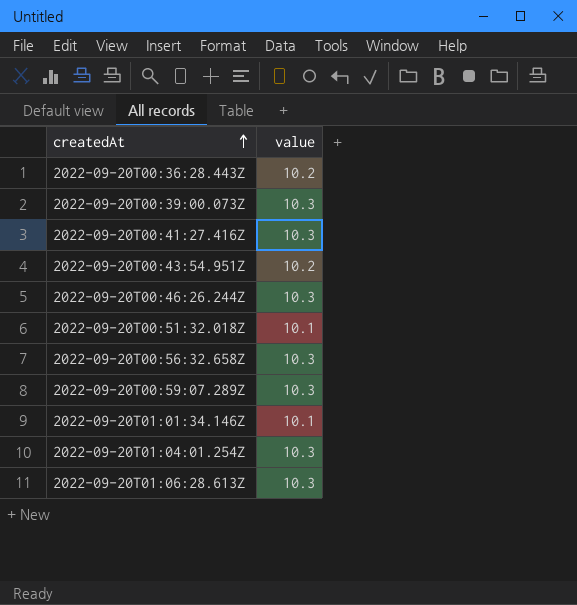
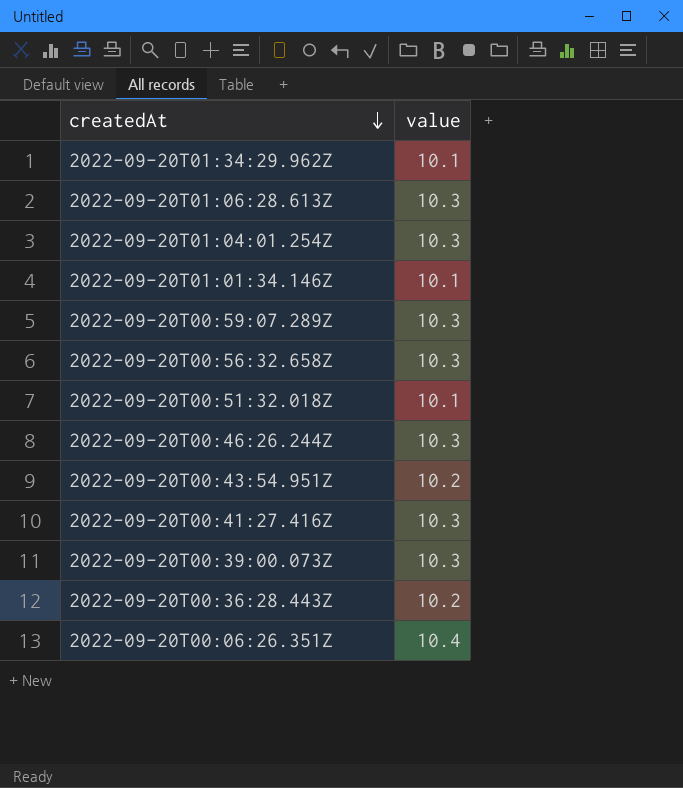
row order: createdAt ascending -> createdAt descending
row 2022-09-20T01:34:29.962Z: none -> 10.1
row 2022-09-20T00:06:26.351Z: none -> 10.4

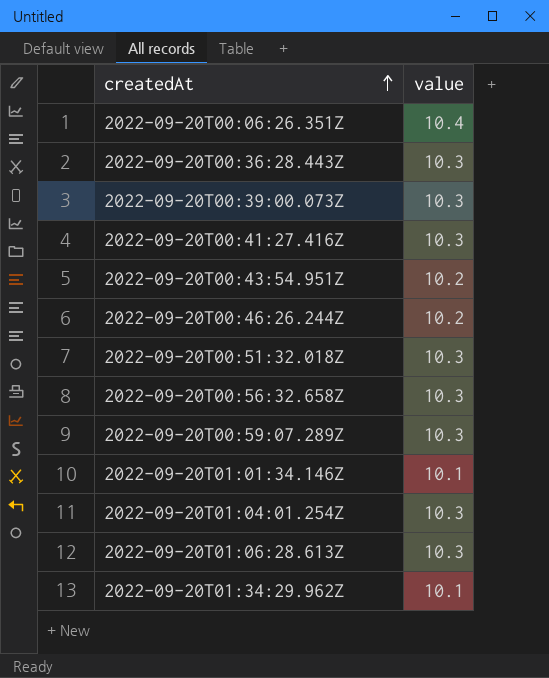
row order: createdAt descending -> createdAt ascending
2022-09-20T00:36:28.443Z | value: 10.2 -> 10.3
2022-09-20T00:46:26.244Z | value: 10.3 -> 10.2
2022-09-20T00:51:32.018Z | value: 10.1 -> 10.3

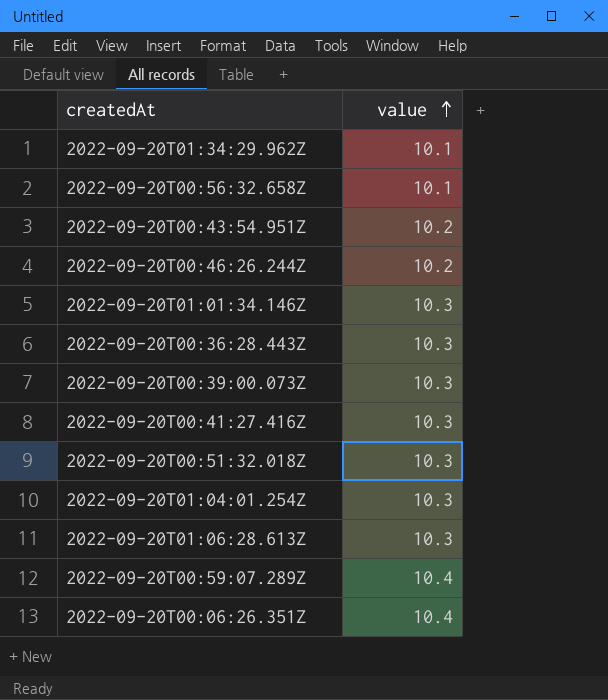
row order: createdAt ascending -> value ascending
2022-09-20T00:56:32.658Z | value: 10.3 -> 10.1
2022-09-20T01:01:34.146Z | value: 10.1 -> 10.3
2022-09-20T00:59:07.289Z | value: 10.3 -> 10.4

